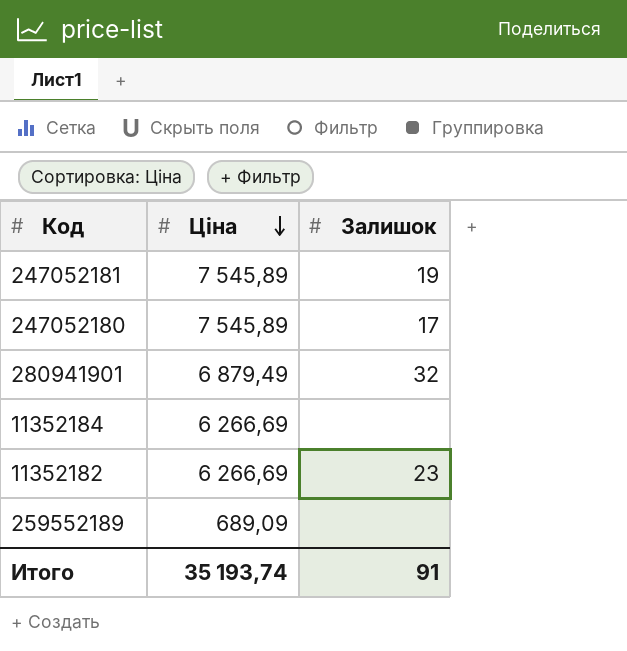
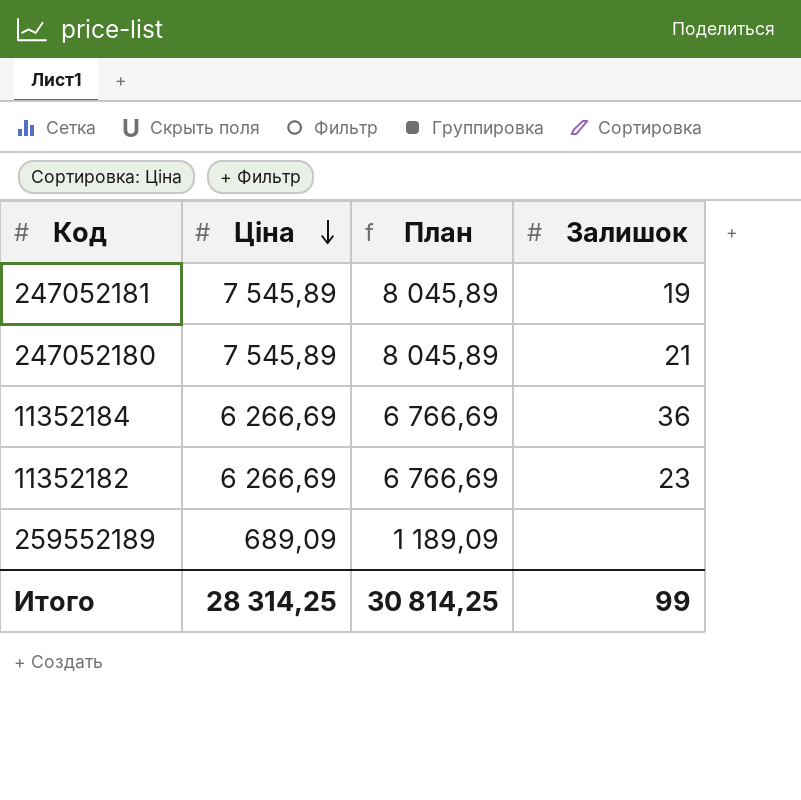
column План | formula: none -> [Ціна] + 500
row 280941901: 6 879,49 | 32 -> none
247052180 | Залишок: 17 -> 21
11352184 | Залишок: none -> 36
Итого | Ціна: 35 193,74 -> 28 314,25
Итого | Залишок: 91 -> 99

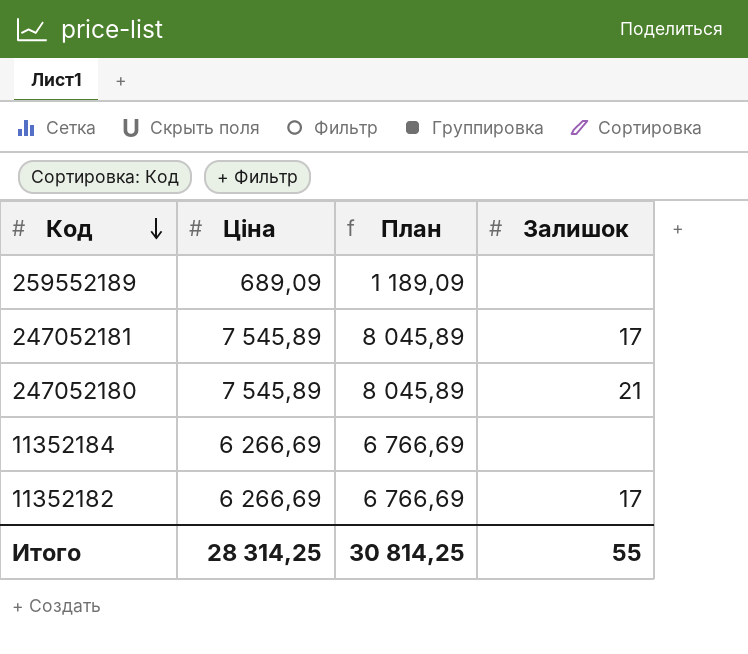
row order: Ціна descending -> Код descending
247052181 | Залишок: 19 -> 17
11352184 | Залишок: 36 -> none
11352182 | Залишок: 23 -> 17
Итого | Залишок: 99 -> 55

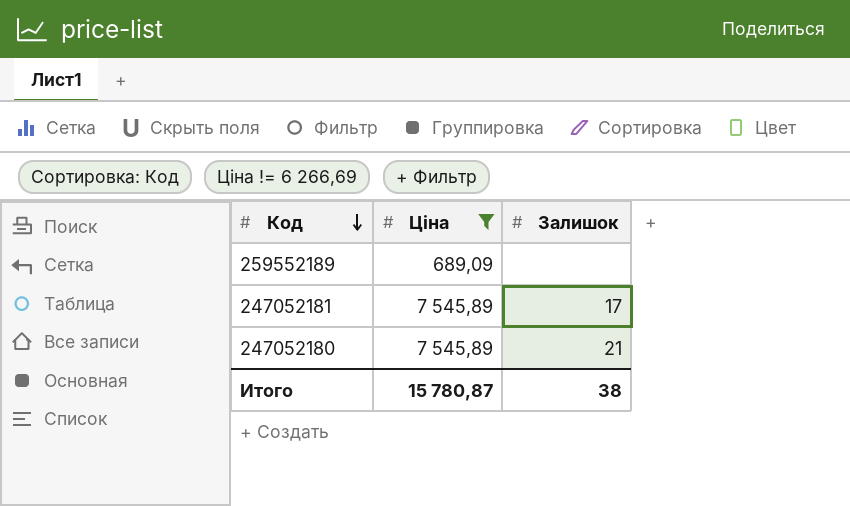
filter: none -> Ціна != 6 266,69
column План | formula: [Ціна] + 500 -> none
Итого | Ціна: 28 314,25 -> 15 780,87
Итого | Залишок: 55 -> 38

